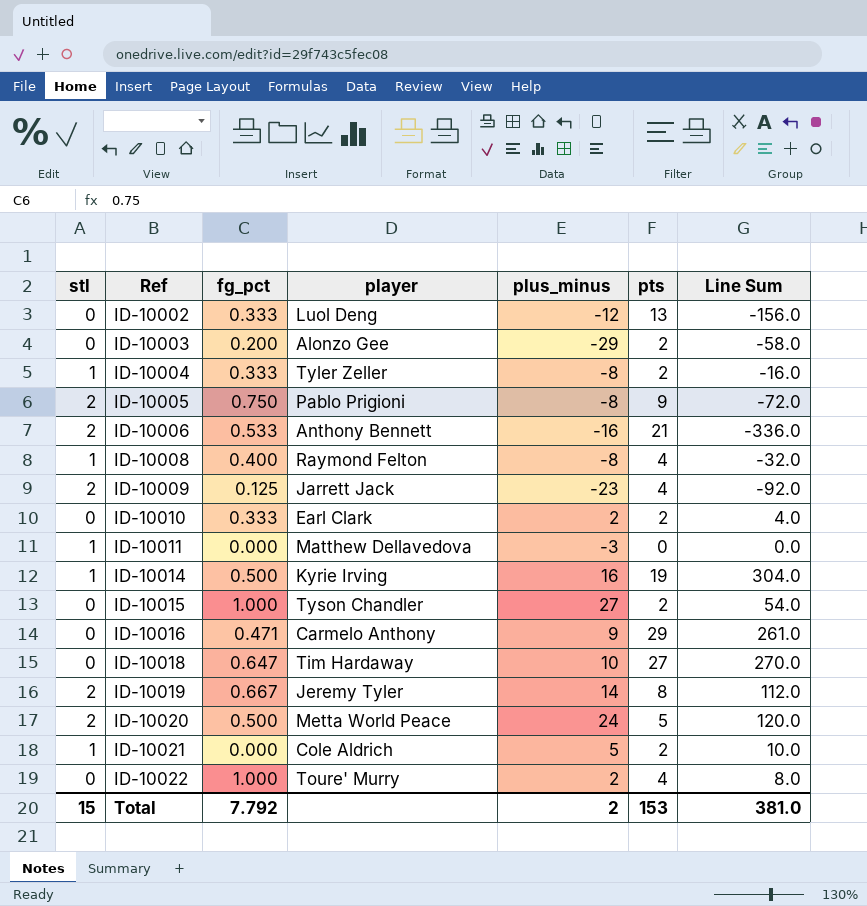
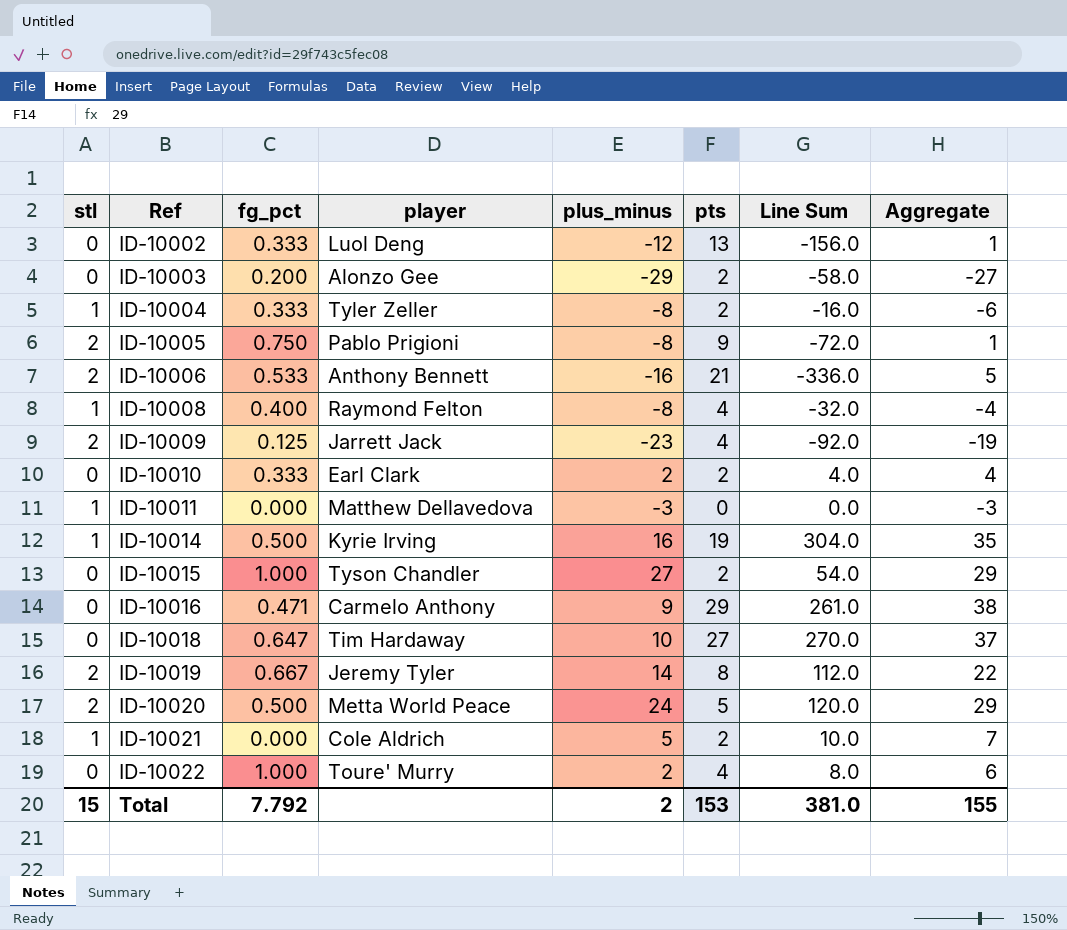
column Aggregate | formula: none -> [plus_minus] + [pts]

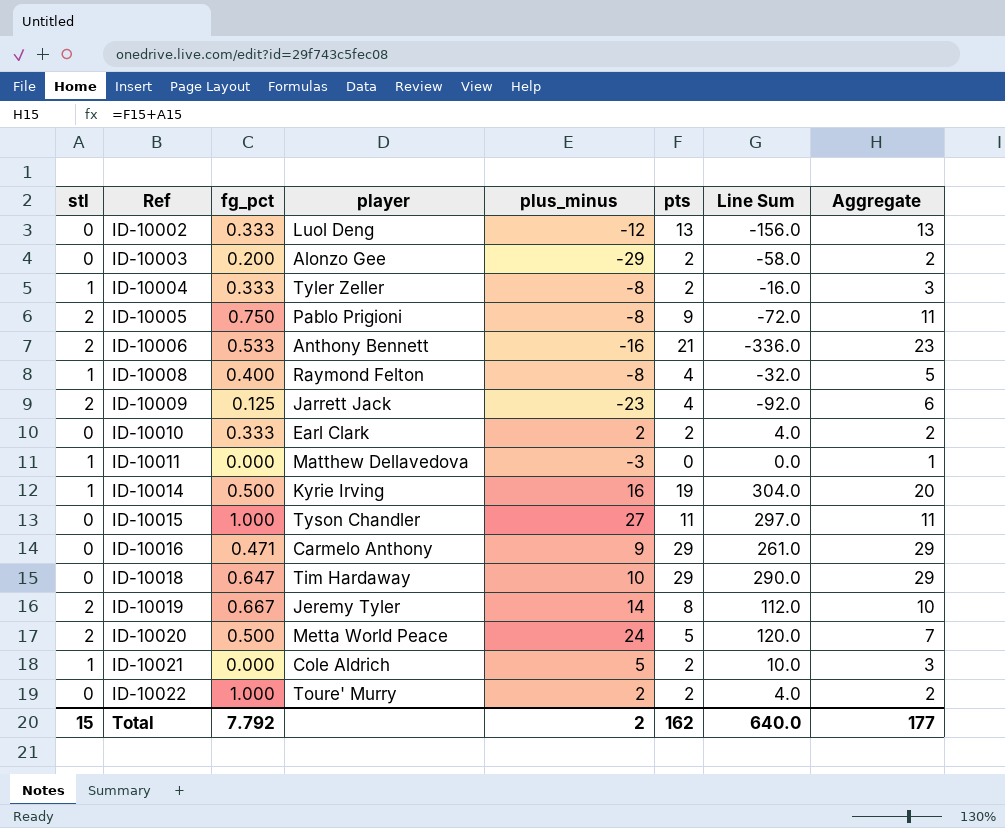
column Aggregate | formula: [plus_minus] + [pts] -> [stl] + [pts]
ID-10015 | pts: 2 -> 11
ID-10015 | Line Sum: 54.0 -> 297.0
ID-10018 | pts: 27 -> 29
ID-10018 | Line Sum: 270.0 -> 290.0
ID-10022 | pts: 4 -> 2
ID-10022 | Line Sum: 8.0 -> 4.0
Total | pts: 153 -> 162
Total | Line Sum: 381.0 -> 640.0
Total | Aggregate: 155 -> 177

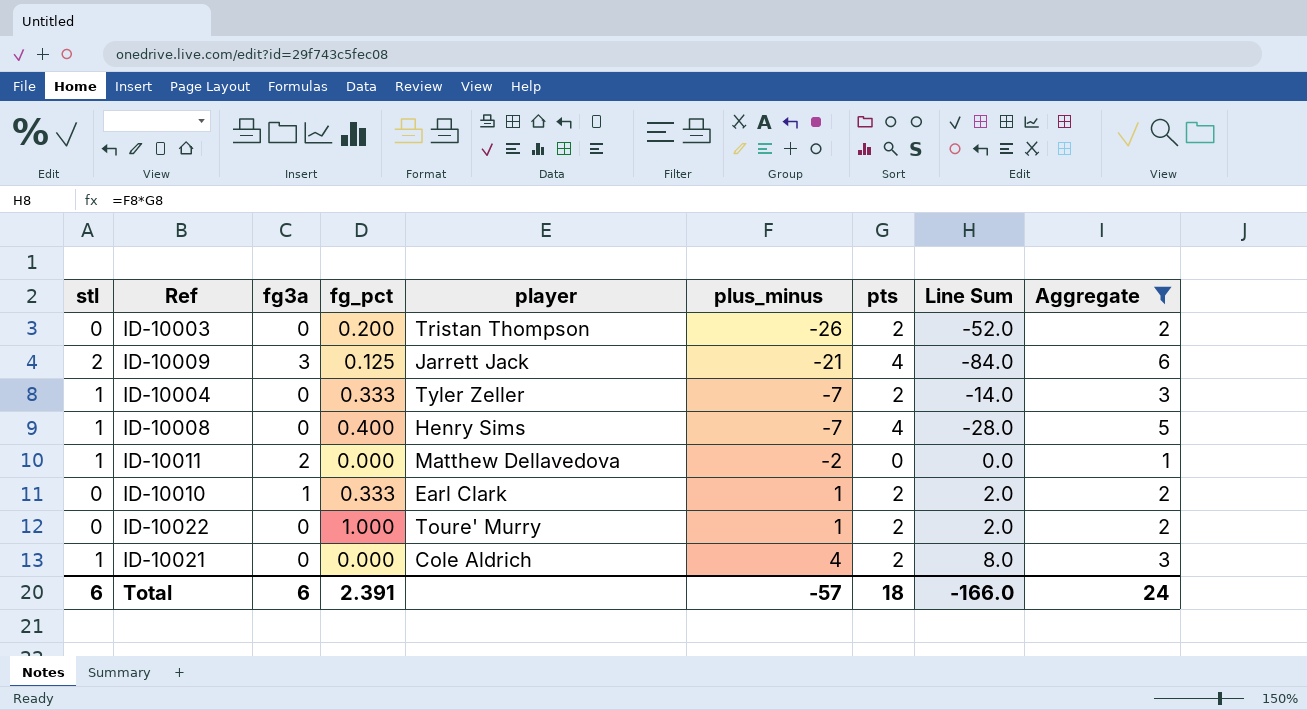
filter: none -> Aggregate <= 6
row order: Ref ascending -> plus_minus ascending
column fg3a | position: none -> 3
ID-10003 | player: Alonzo Gee -> Tristan Thompson
ID-10003 | plus_minus: -29 -> -26
ID-10003 | Line Sum: -58.0 -> -52.0
ID-10009 | plus_minus: -23 -> -21
ID-10009 | Line Sum: -92.0 -> -84.0
ID-10004 | plus_minus: -8 -> -7
ID-10004 | Line Sum: -16.0 -> -14.0
ID-10008 | player: Raymond Felton -> Henry Sims
ID-10008 | plus_minus: -8 -> -7
ID-10008 | Line Sum: -32.0 -> -28.0
ID-10011 | plus_minus: -3 -> -2
ID-10010 | plus_minus: 2 -> 1
ID-10010 | Line Sum: 4.0 -> 2.0
ID-10022 | plus_minus: 2 -> 1
ID-10022 | Line Sum: 4.0 -> 2.0
ID-10021 | plus_minus: 5 -> 4
ID-10021 | Line Sum: 10.0 -> 8.0
Total | stl: 15 -> 6
Total | fg_pct: 7.792 -> 2.391
Total | plus_minus: 2 -> -57
Total | pts: 162 -> 18
Total | Line Sum: 640.0 -> -166.0
Total | Aggregate: 177 -> 24

